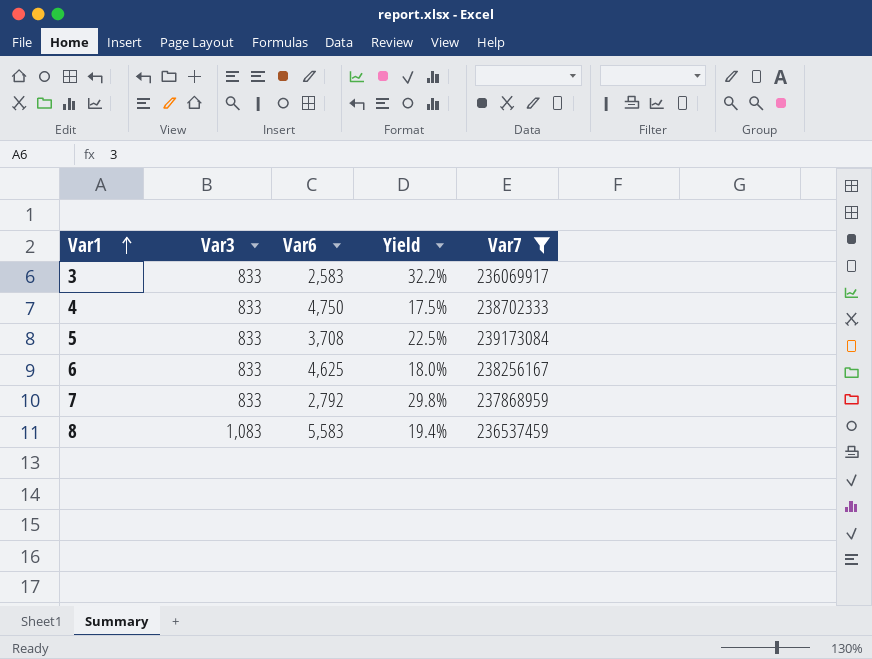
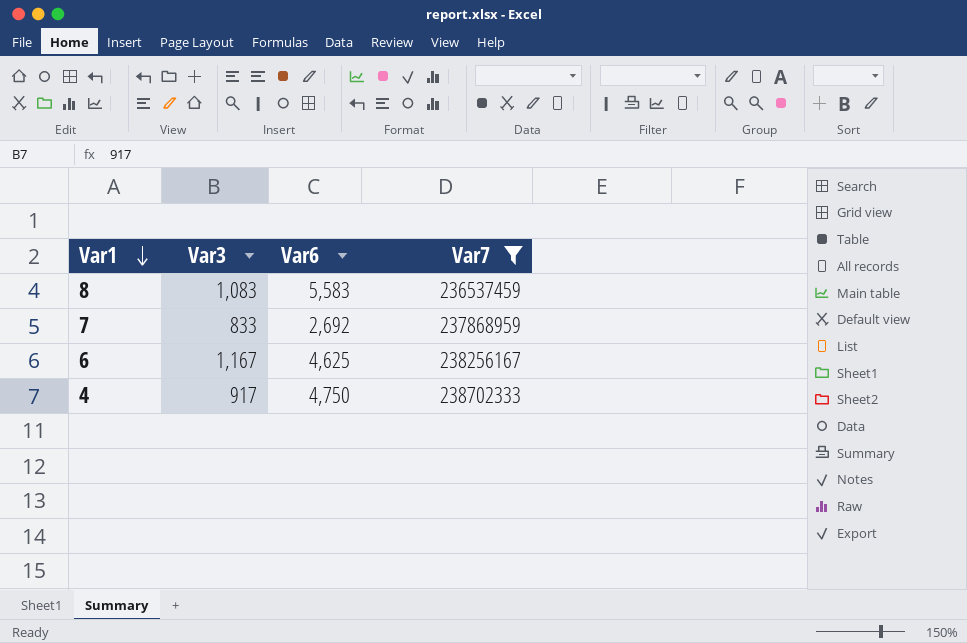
row order: Var1 ascending -> Var1 descending
column Yield | formula: [Var3] / [Var6] -> none
row 3: 833 | 2,583 | 32.2% | 236069917 -> none
row 5: 833 | 3,708 | 22.5% | 239173084 -> none
7 | Var6: 2,792 -> 2,692
6 | Var3: 833 -> 1,167
4 | Var3: 833 -> 917

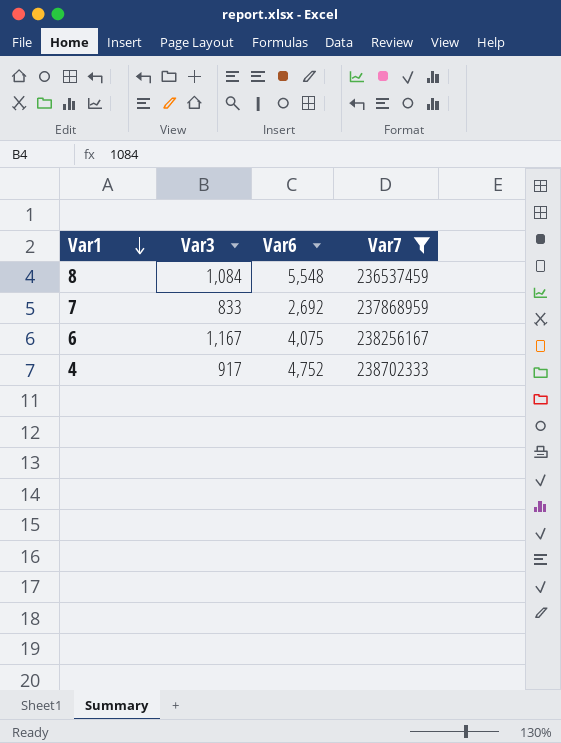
8 | Var3: 1,083 -> 1,084
8 | Var6: 5,583 -> 5,548
6 | Var6: 4,625 -> 4,075
4 | Var6: 4,750 -> 4,752

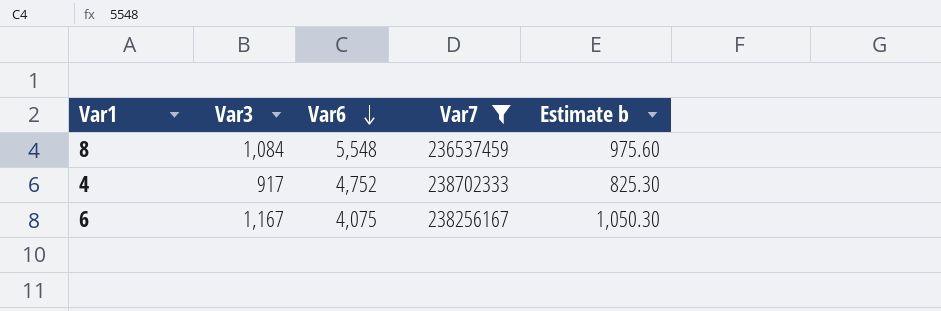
row order: Var1 descending -> Var6 descending
column Estimate b | formula: none -> [Var3] * 0.9
row 7: 833 | 2,692 | 237868959 -> none

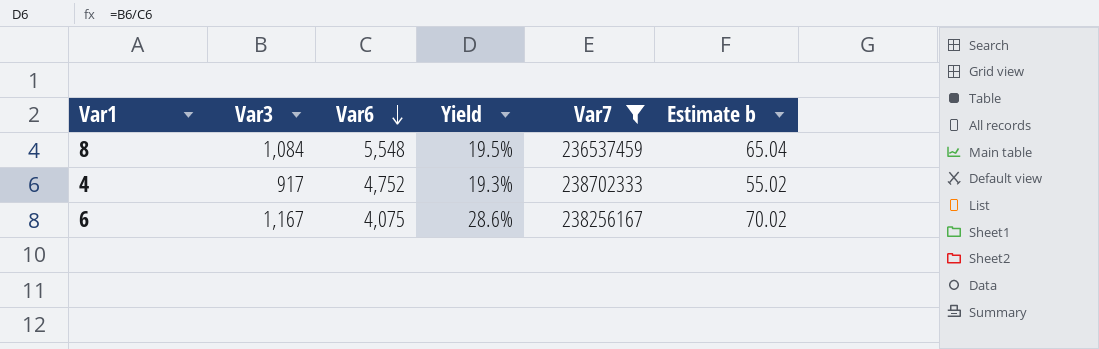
column Yield | formula: none -> [Var3] / [Var6]
column Estimate b | formula: [Var3] * 0.9 -> [Var3] * 0.06

